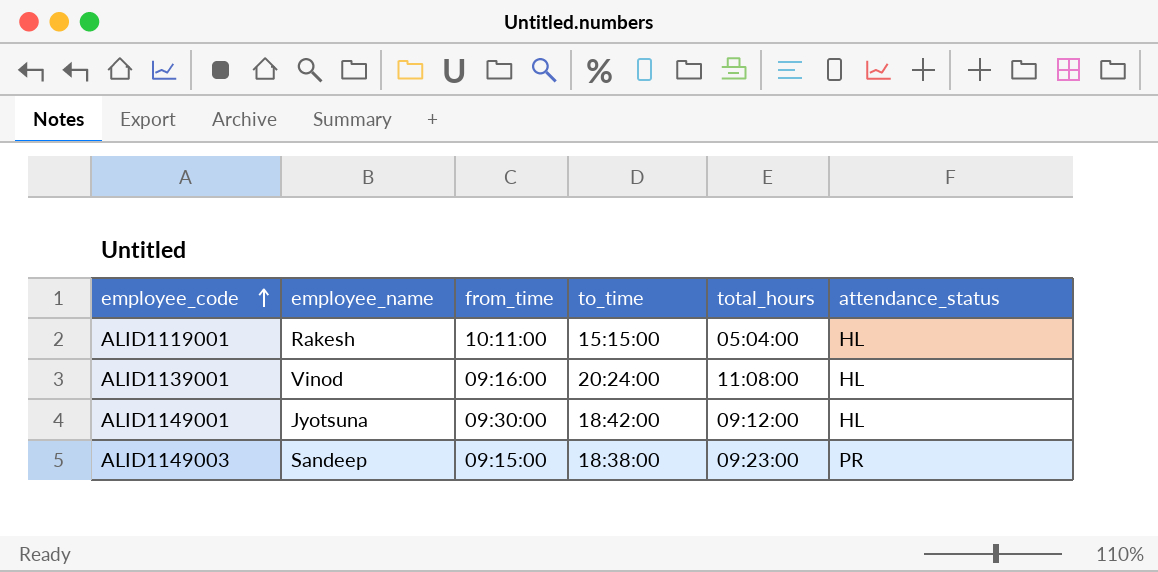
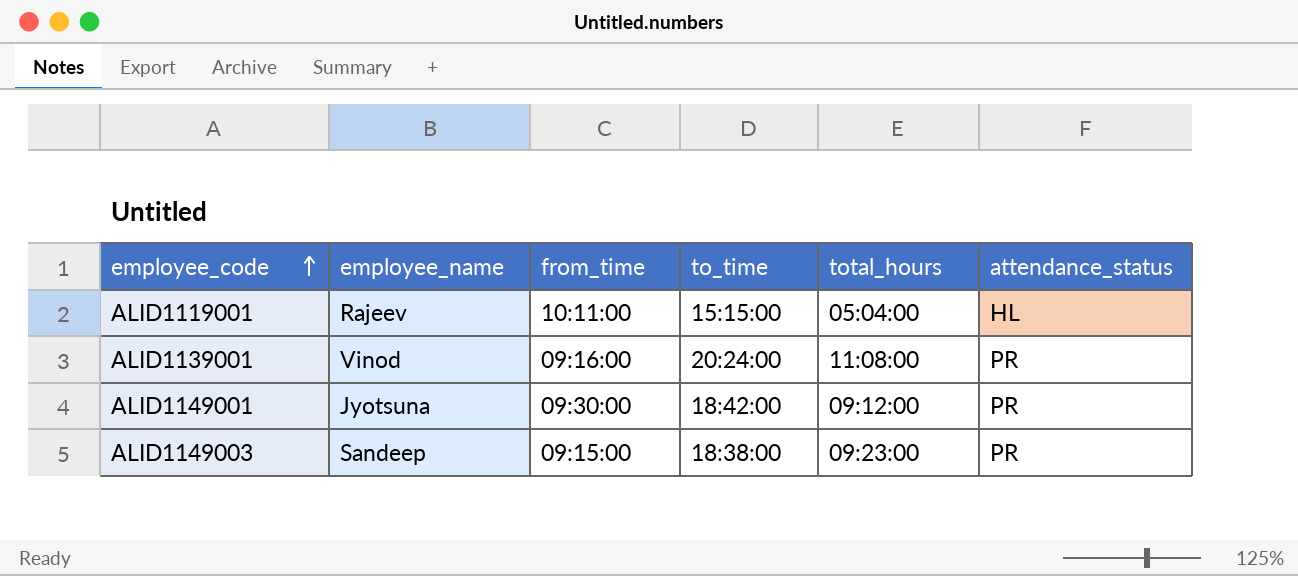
ALID1119001 | employee_name: Rakesh -> Rajeev
ALID1139001 | attendance_status: HL -> PR
ALID1149001 | attendance_status: HL -> PR

